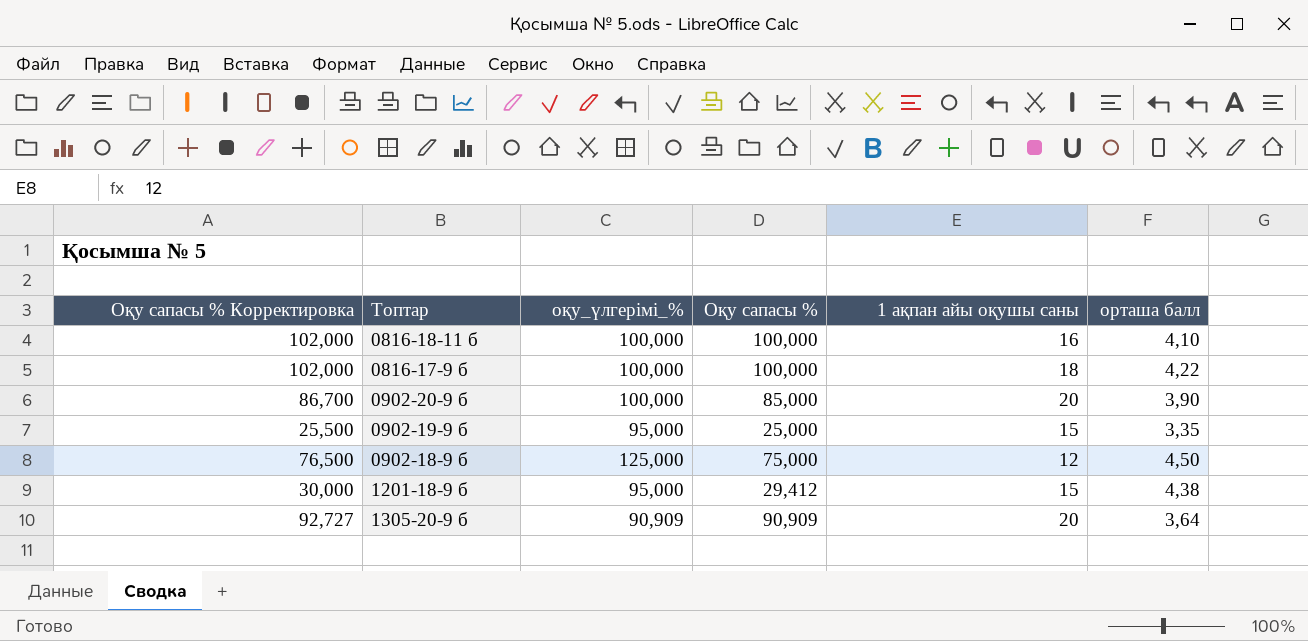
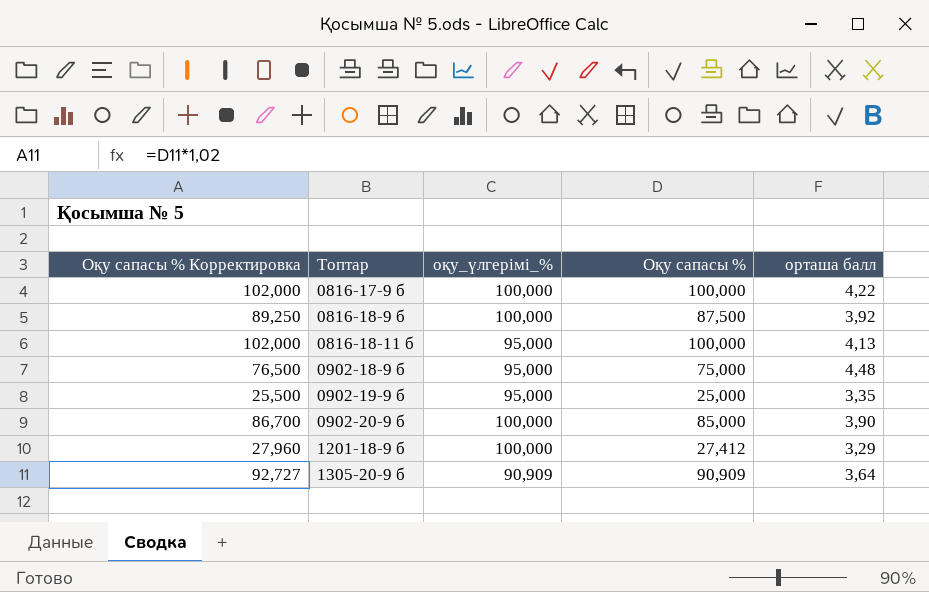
row order: none -> Топтар ascending
column 1 ақпан айы оқушы саны | position: 5 -> none
row 0816-18-9 б: none -> 89,250 | 100,000 | 87,500 | 3,92
0816-18-11 б | оқу_үлгерімі_%: 100,000 -> 95,000
0816-18-11 б | орташа балл: 4,10 -> 4,13
0902-18-9 б | оқу_үлгерімі_%: 125,000 -> 95,000
0902-18-9 б | орташа балл: 4,50 -> 4,48
1201-18-9 б | Оқу сапасы % Корректировка: 30,000 -> 27,960
1201-18-9 б | оқу_үлгерімі_%: 95,000 -> 100,000
1201-18-9 б | Оқу сапасы %: 29,412 -> 27,412
1201-18-9 б | орташа балл: 4,38 -> 3,29

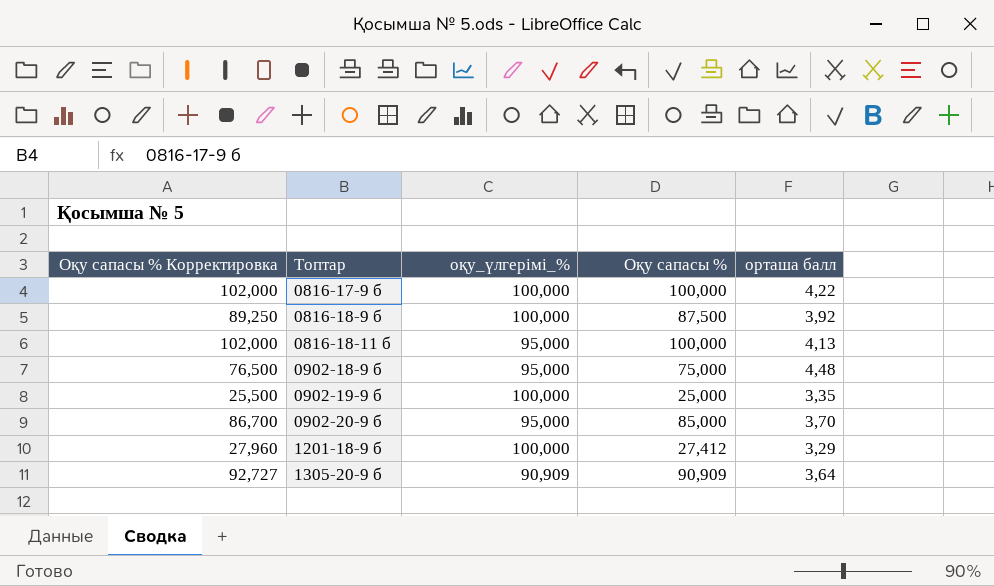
0902-19-9 б | оқу_үлгерімі_%: 95,000 -> 100,000
0902-20-9 б | оқу_үлгерімі_%: 100,000 -> 95,000
0902-20-9 б | орташа балл: 3,90 -> 3,70

